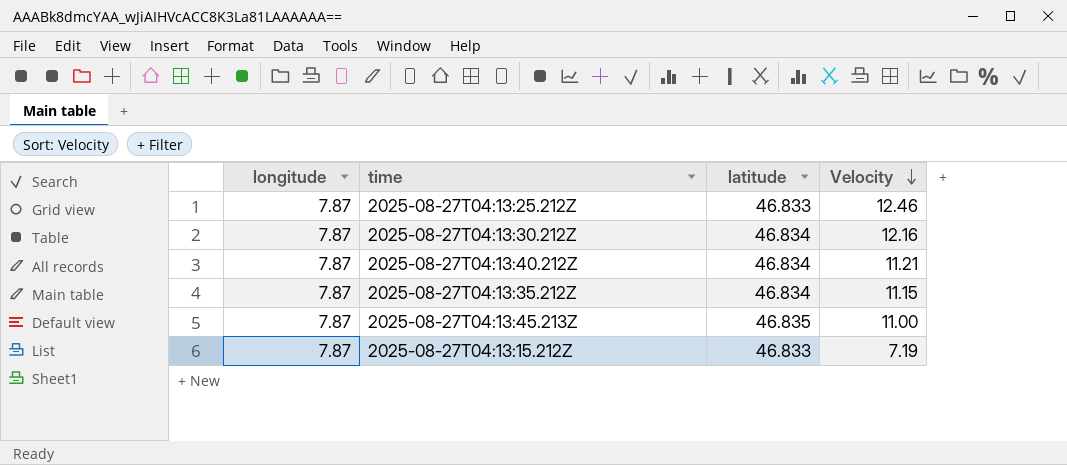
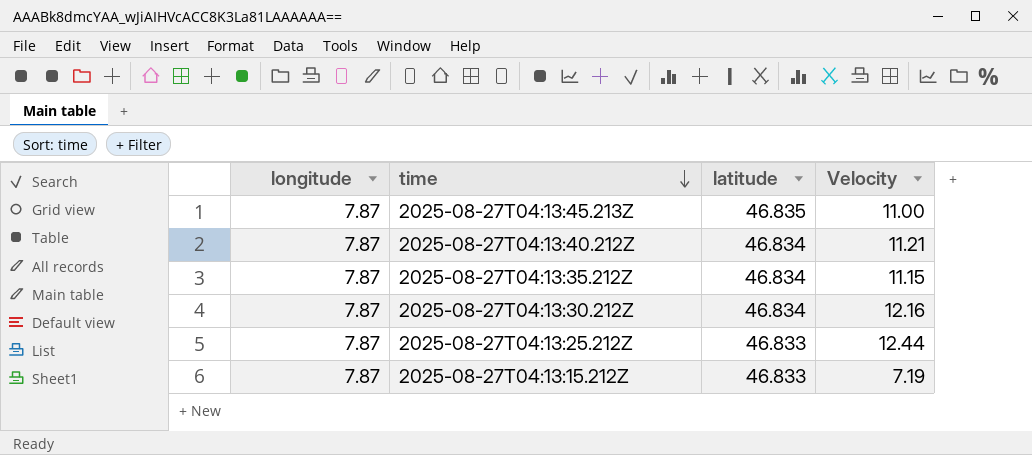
row order: Velocity descending -> time descending
2025-08-27T04:13:25.212Z | Velocity: 12.46 -> 12.44

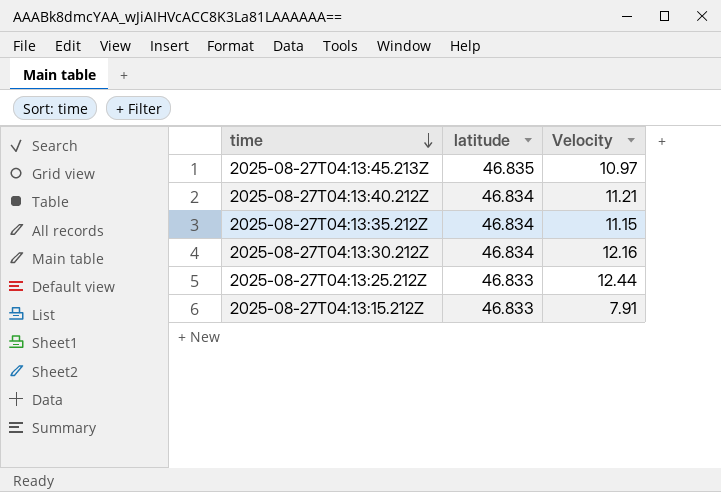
column longitude | position: 1 -> none
2025-08-27T04:13:45.213Z | Velocity: 11.00 -> 10.97
2025-08-27T04:13:15.212Z | Velocity: 7.19 -> 7.91

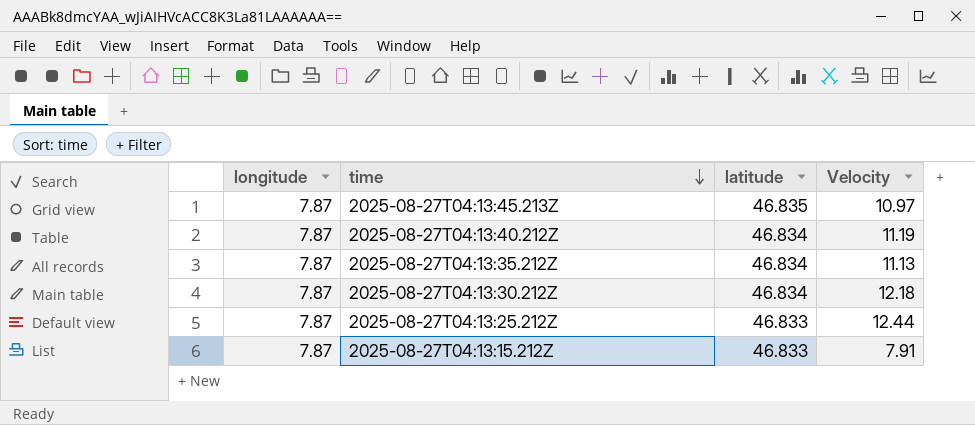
column longitude | position: none -> 1
2025-08-27T04:13:40.212Z | Velocity: 11.21 -> 11.19
2025-08-27T04:13:35.212Z | Velocity: 11.15 -> 11.13
2025-08-27T04:13:30.212Z | Velocity: 12.16 -> 12.18

